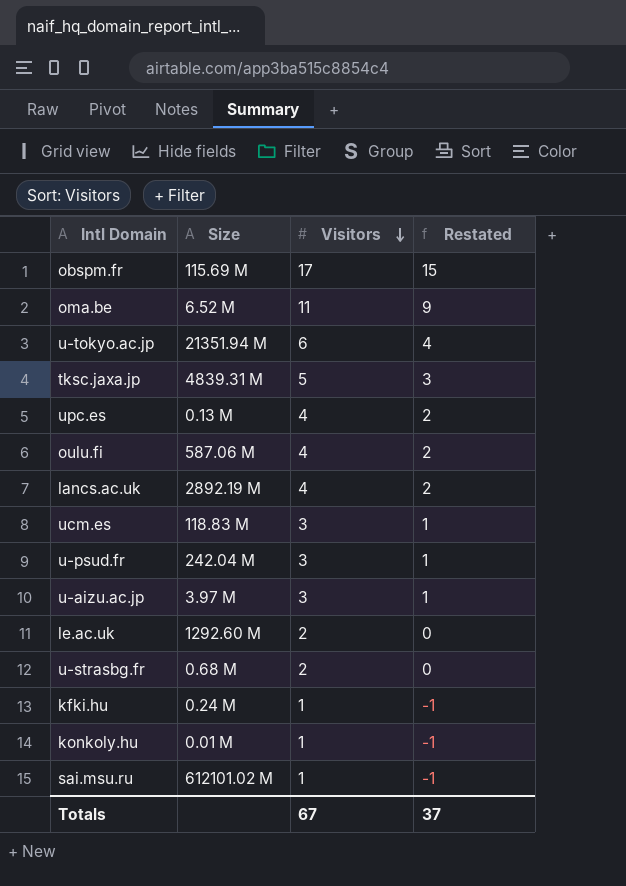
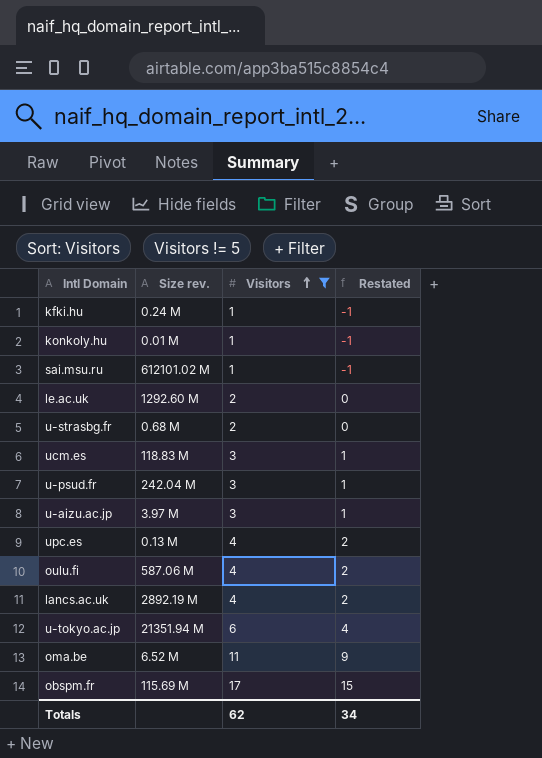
filter: none -> Visitors != 5
row order: Visitors descending -> Visitors ascending
column name: Size -> Size rev.
Totals | Visitors: 67 -> 62
Totals | Restated: 37 -> 34

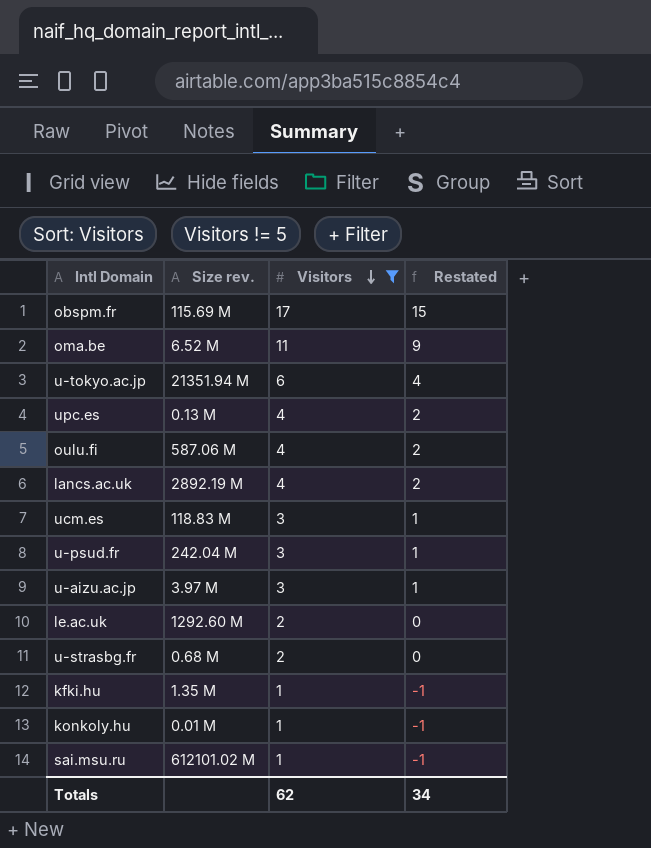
row order: Visitors ascending -> Visitors descending
kfki.hu | Size rev.: 0.24 M -> 1.35 M

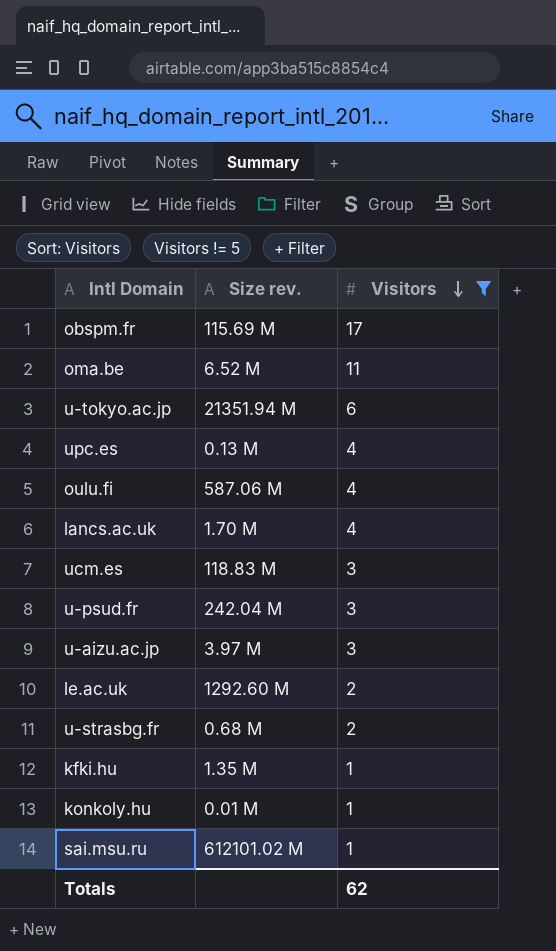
column Restated | formula: [Visitors] - 2 -> none
lancs.ac.uk | Size rev.: 2892.19 M -> 1.70 M

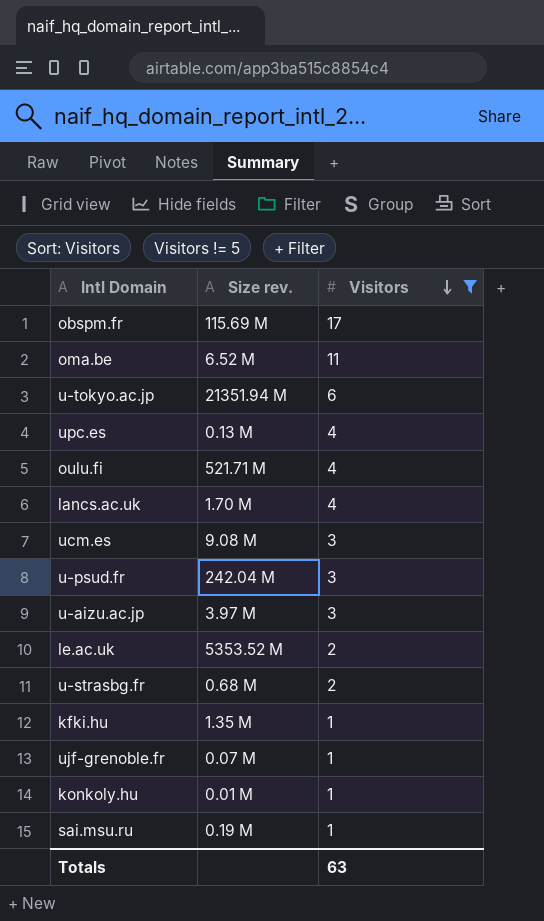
oulu.fi | Size rev.: 587.06 M -> 521.71 M
ucm.es | Size rev.: 118.83 M -> 9.08 M
le.ac.uk | Size rev.: 1292.60 M -> 5353.52 M
row ujf-grenoble.fr: none -> 0.07 M | 1
sai.msu.ru | Size rev.: 612101.02 M -> 0.19 M
Totals | Visitors: 62 -> 63

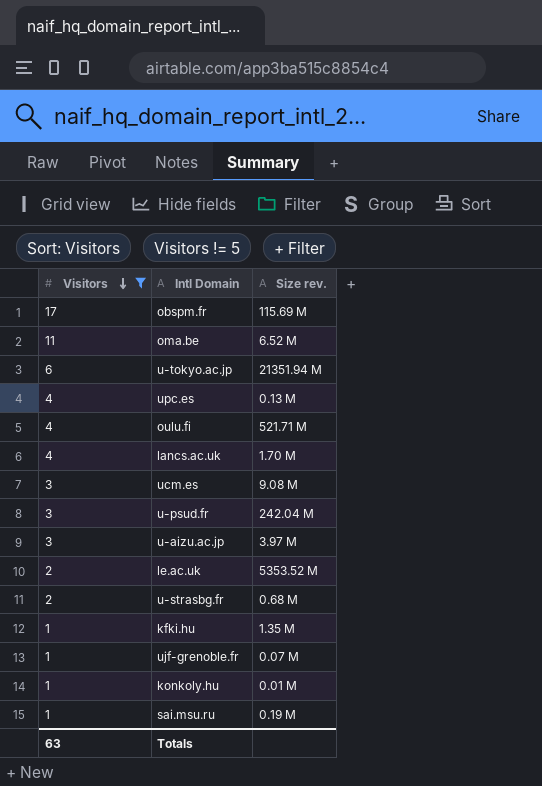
column Visitors | position: 3 -> 1

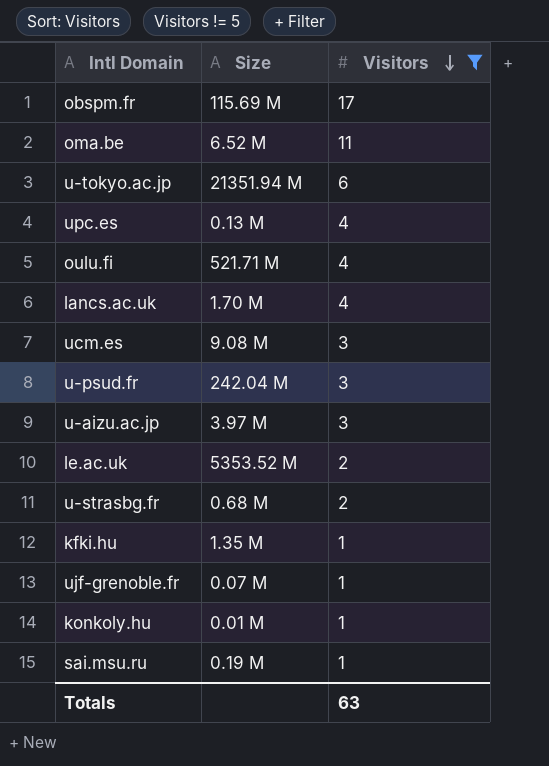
column name: Size rev. -> Size
column Visitors | position: 1 -> 3

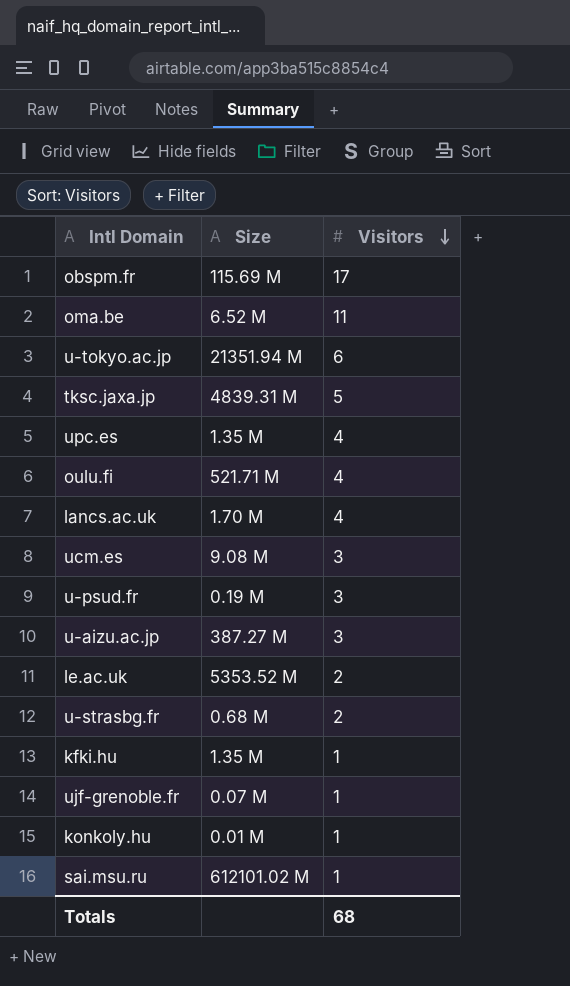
filter: Visitors != 5 -> none
upc.es | Size: 0.13 M -> 1.35 M
u-psud.fr | Size: 242.04 M -> 0.19 M
u-aizu.ac.jp | Size: 3.97 M -> 387.27 M
sai.msu.ru | Size: 0.19 M -> 612101.02 M
Totals | Visitors: 63 -> 68

